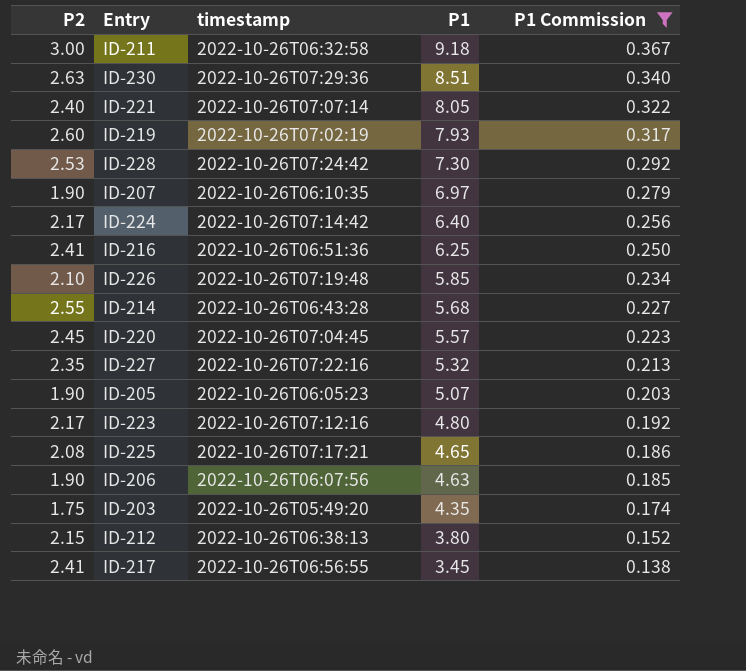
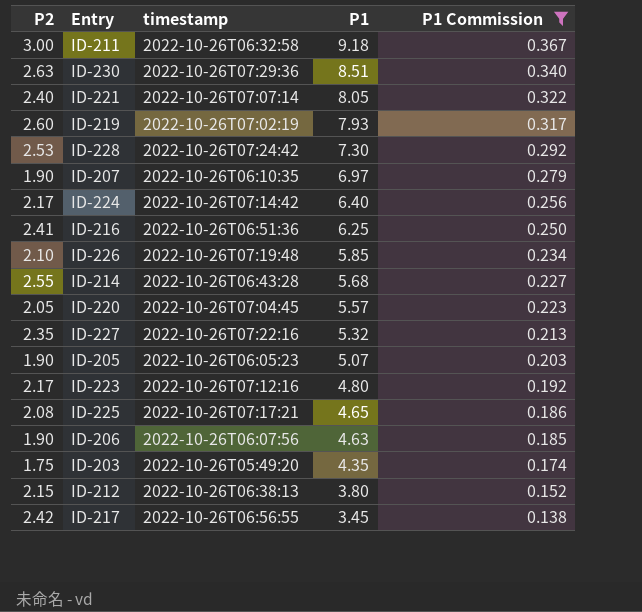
ID-220 | P2: 2.45 -> 2.05
ID-217 | P2: 2.41 -> 2.42

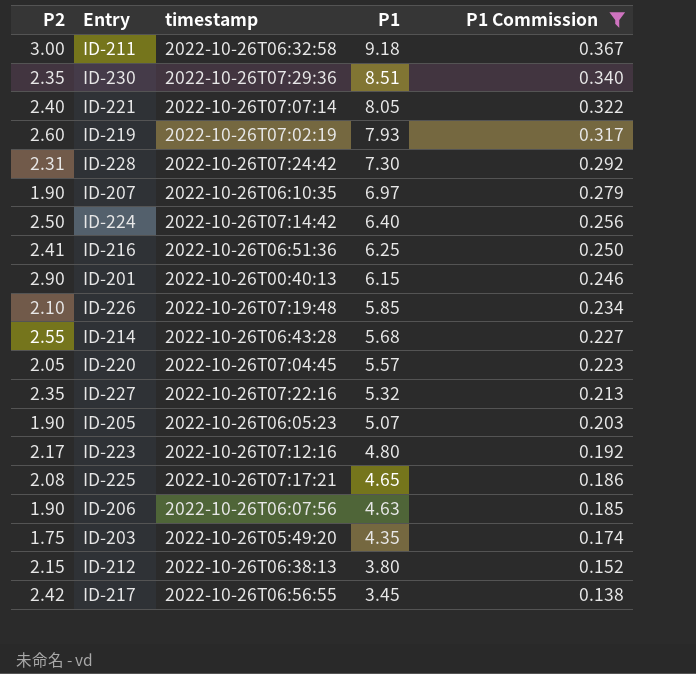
ID-230 | P2: 2.63 -> 2.35
ID-228 | P2: 2.53 -> 2.31
ID-224 | P2: 2.17 -> 2.50
row ID-201: none -> 2.90 | 2022-10-26T00:40:13 | 6.15 | 0.246

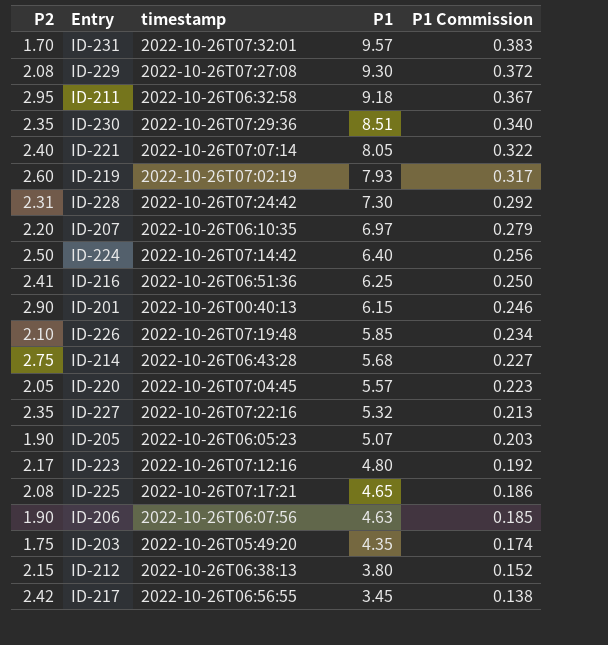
filter: P1 Commission <= 0.367 -> none
ID-211 | P2: 3.00 -> 2.95
ID-207 | P2: 1.90 -> 2.20
ID-214 | P2: 2.55 -> 2.75

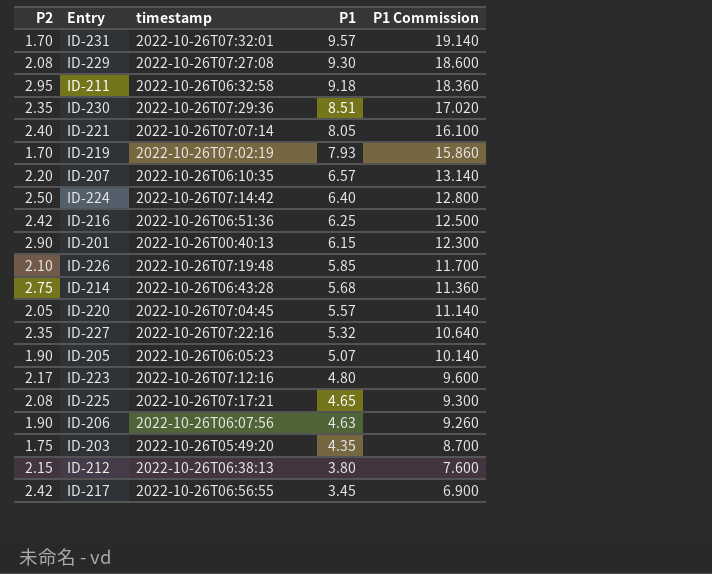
column P1 Commission | formula: [P1] * 0.04 -> [P1] * 2
row ID-228: 2.31 | 2022-10-26T07:24:42 | 7.30 | 0.292 -> none
ID-219 | P2: 2.60 -> 1.70
ID-207 | P1: 6.97 -> 6.57
ID-216 | P2: 2.41 -> 2.42

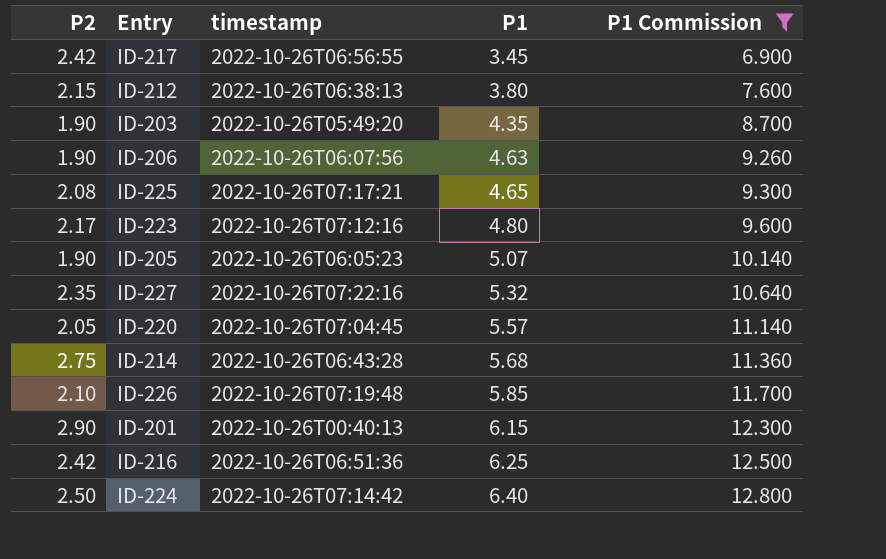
filter: none -> P1 Commission <= 12.800
row order: P1 descending -> P1 ascending
ID-203 | P2: 1.75 -> 1.90

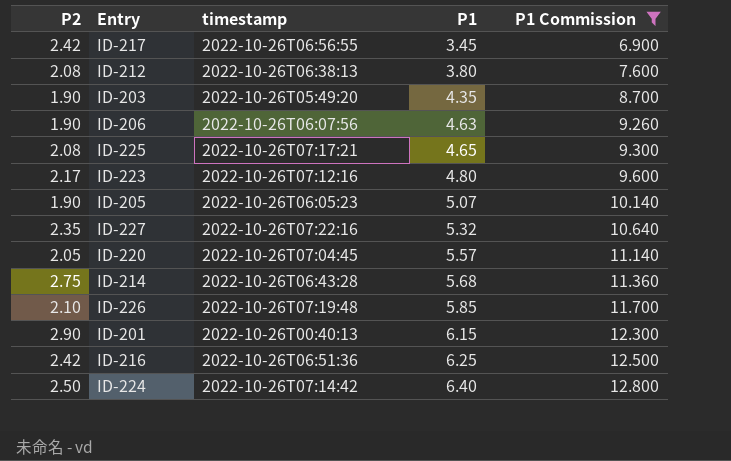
ID-212 | P2: 2.15 -> 2.08

